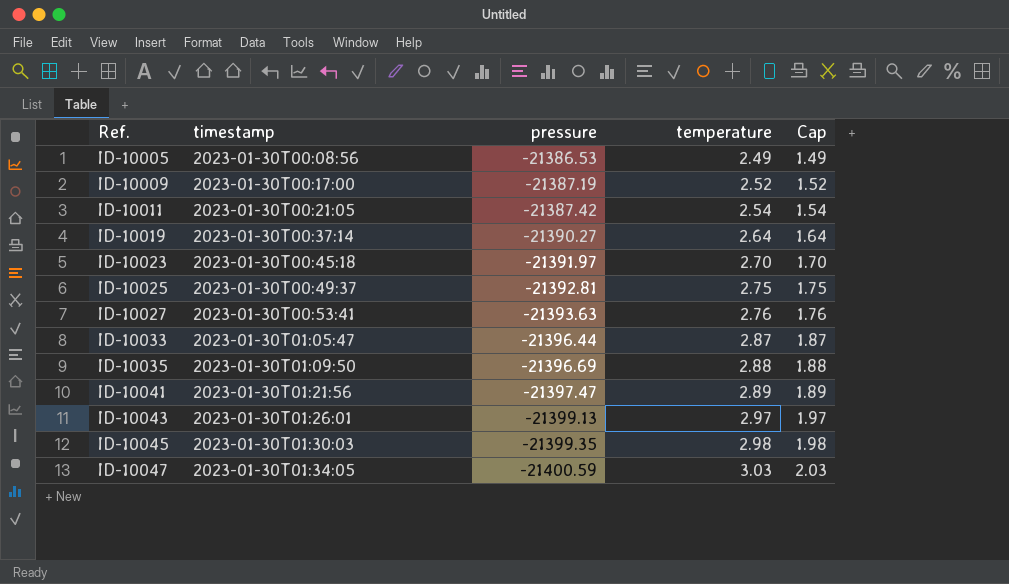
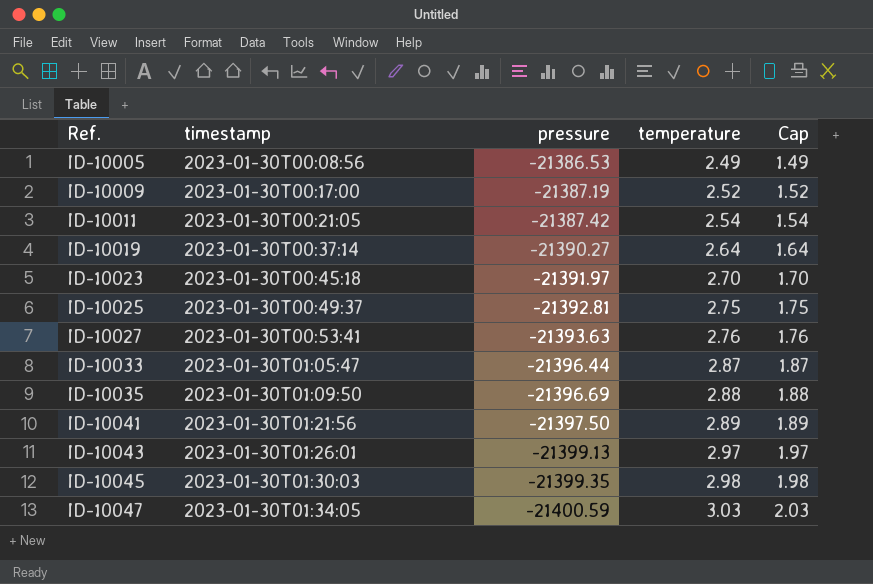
ID-10041 | pressure: -21397.47 -> -21397.50

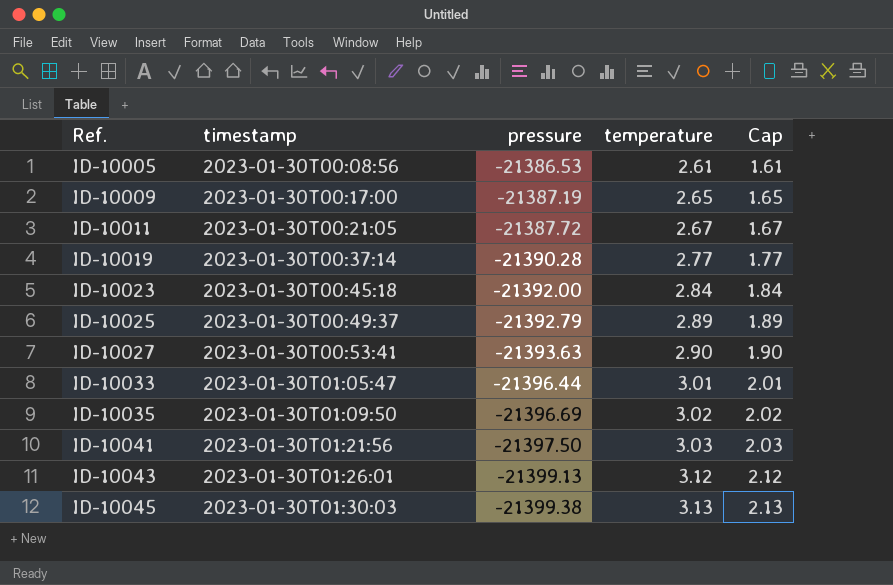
row ID-10047: 2023-01-30T01:34:05 | -21400.59 | 3.03 | 2.03 -> none
ID-10005 | temperature: 2.49 -> 2.61
ID-10005 | Cap: 1.49 -> 1.61
ID-10009 | temperature: 2.52 -> 2.65
ID-10009 | Cap: 1.52 -> 1.65
ID-10011 | pressure: -21387.42 -> -21387.72
ID-10011 | temperature: 2.54 -> 2.67
ID-10011 | Cap: 1.54 -> 1.67
ID-10019 | pressure: -21390.27 -> -21390.28
ID-10019 | temperature: 2.64 -> 2.77
ID-10019 | Cap: 1.64 -> 1.77
ID-10023 | pressure: -21391.97 -> -21392.00
ID-10023 | temperature: 2.70 -> 2.84
ID-10023 | Cap: 1.70 -> 1.84
ID-10025 | pressure: -21392.81 -> -21392.79
ID-10025 | temperature: 2.75 -> 2.89
ID-10025 | Cap: 1.75 -> 1.89
ID-10027 | temperature: 2.76 -> 2.90
ID-10027 | Cap: 1.76 -> 1.90
ID-10033 | temperature: 2.87 -> 3.01
ID-10033 | Cap: 1.87 -> 2.01
ID-10035 | temperature: 2.88 -> 3.02
ID-10035 | Cap: 1.88 -> 2.02
ID-10041 | temperature: 2.89 -> 3.03
ID-10041 | Cap: 1.89 -> 2.03
ID-10043 | temperature: 2.97 -> 3.12
ID-10043 | Cap: 1.97 -> 2.12
ID-10045 | pressure: -21399.35 -> -21399.38
ID-10045 | temperature: 2.98 -> 3.13
ID-10045 | Cap: 1.98 -> 2.13

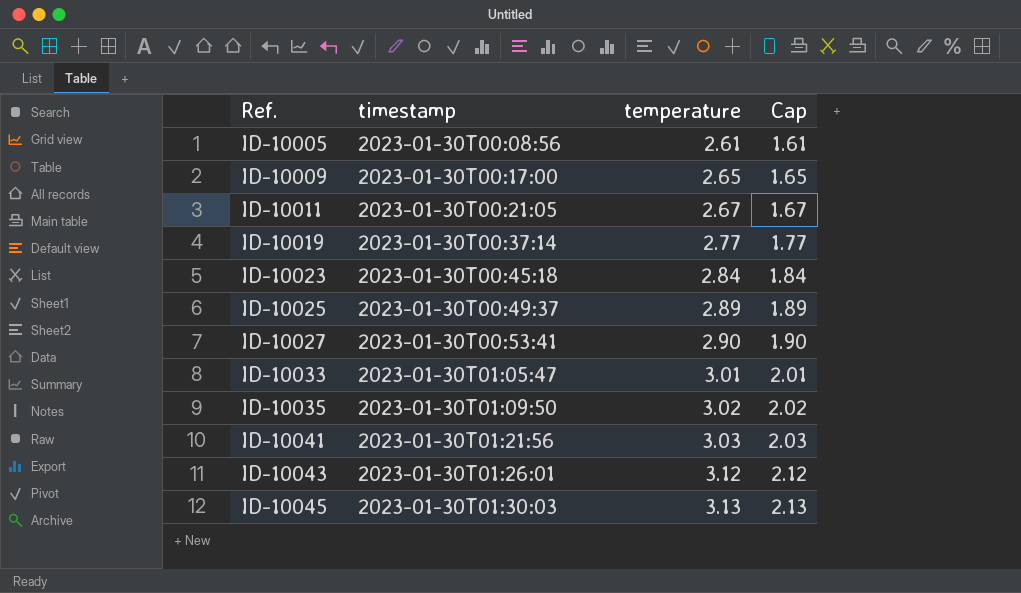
column pressure | position: 3 -> none

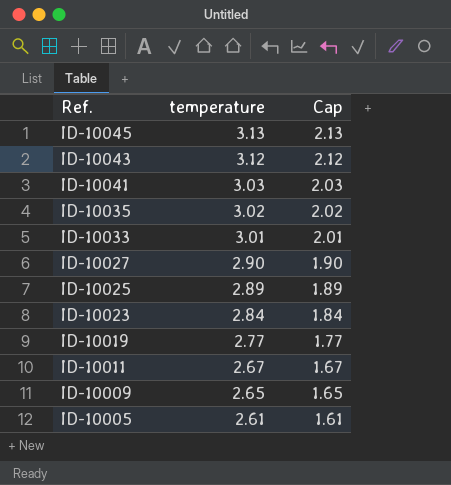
row order: Ref. ascending -> Ref. descending
column timestamp | position: 2 -> none

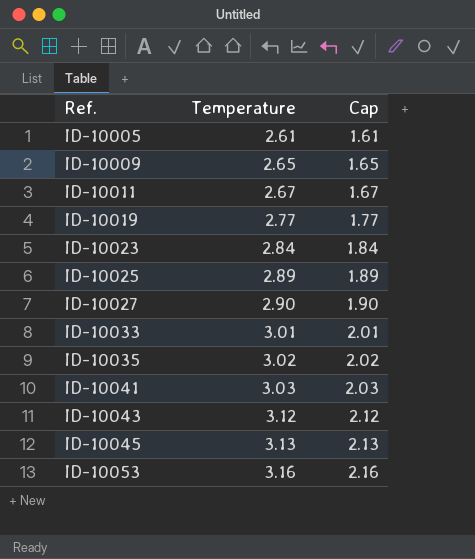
row order: Ref. descending -> Ref. ascending
column name: temperature -> Temperature
row ID-10053: none -> 3.16 | 2.16

